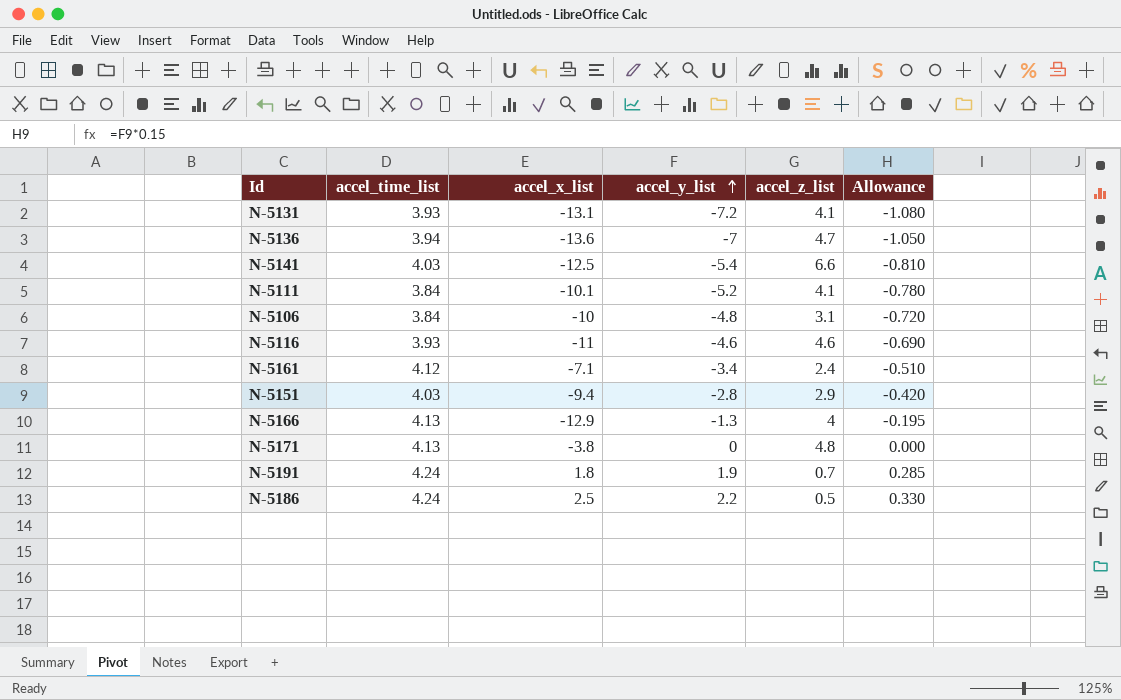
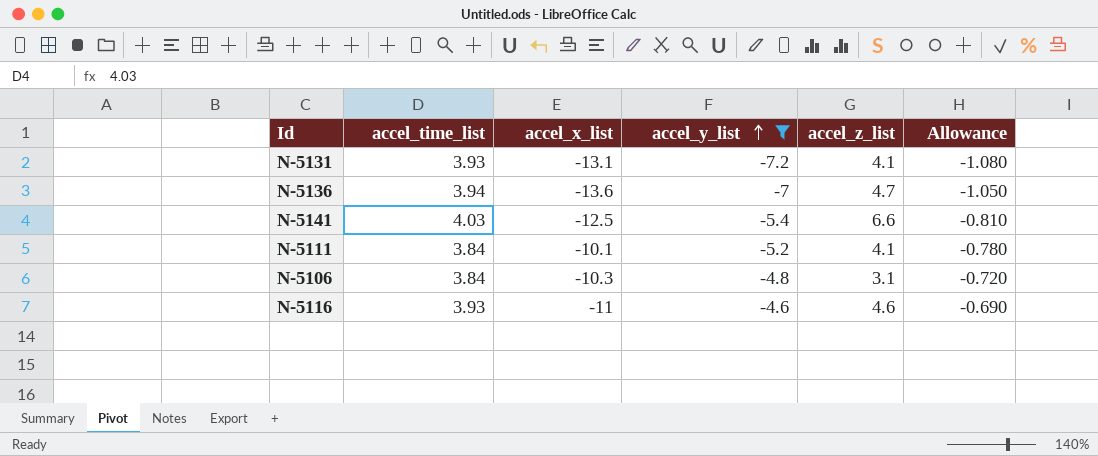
filter: none -> accel_y_list <= -4.6
N-5106 | accel_x_list: -10 -> -10.3

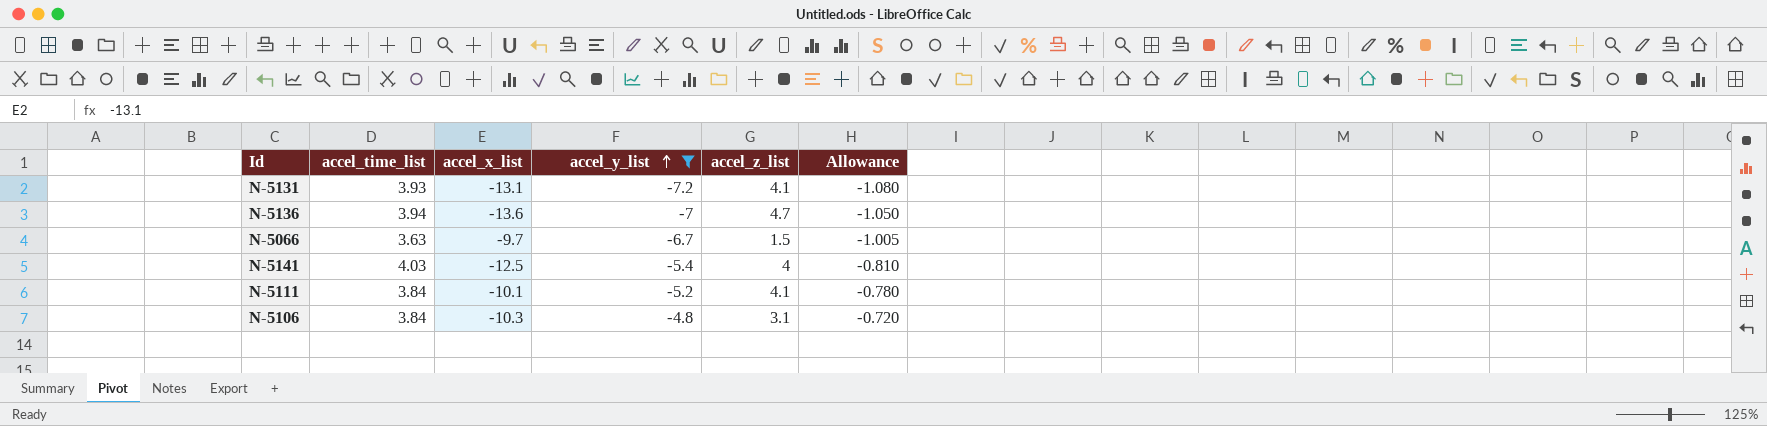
row N-5116: 3.93 | -11 | -4.6 | 4.6 | -0.690 -> none
row N-5066: none -> 3.63 | -9.7 | -6.7 | 1.5 | -1.005
N-5141 | accel_z_list: 6.6 -> 4

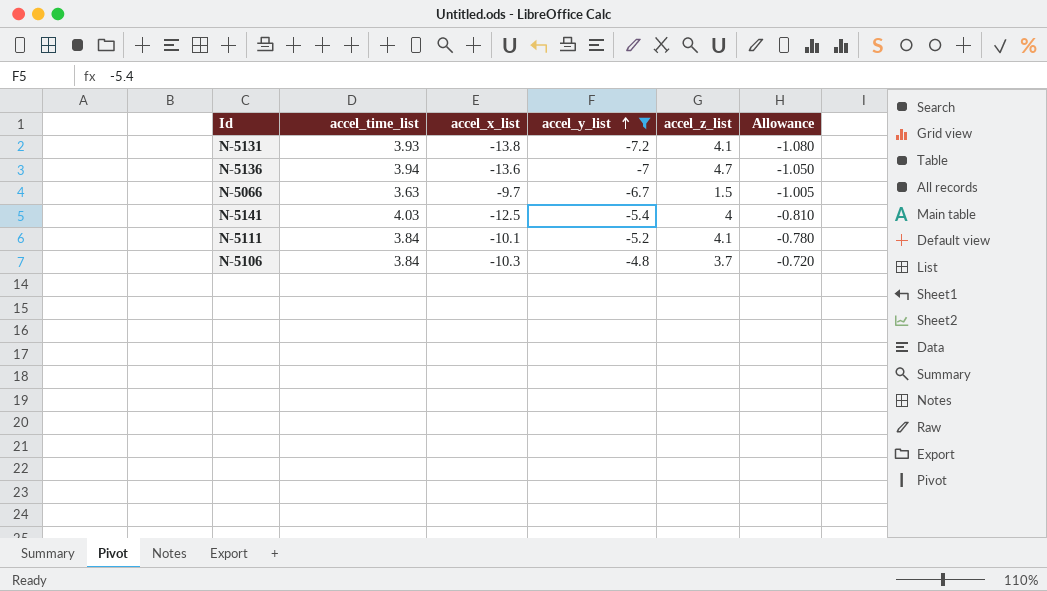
N-5131 | accel_x_list: -13.1 -> -13.8
N-5106 | accel_z_list: 3.1 -> 3.7

